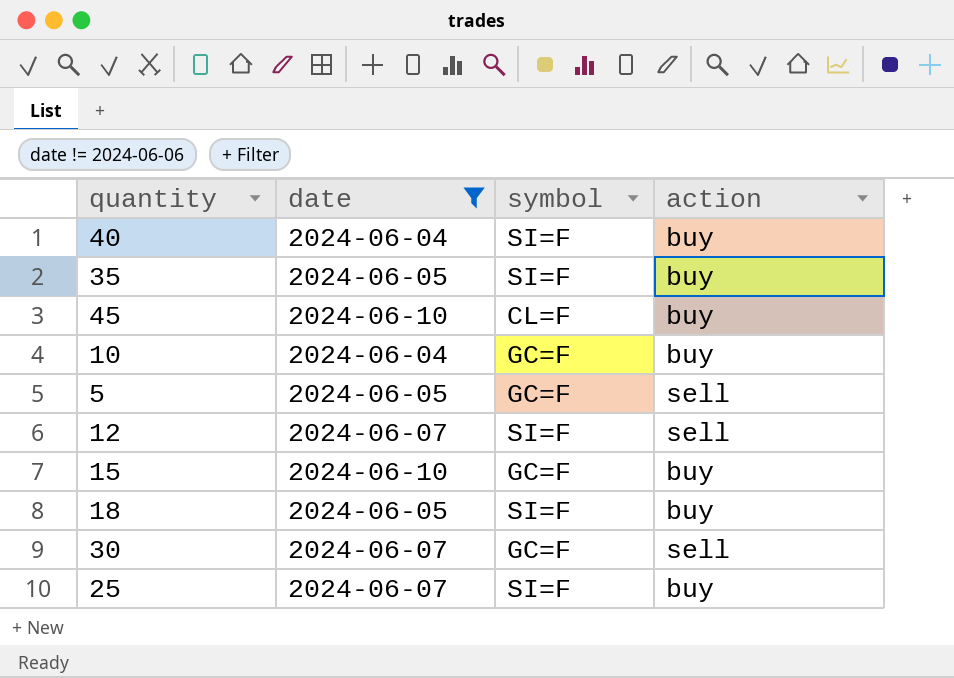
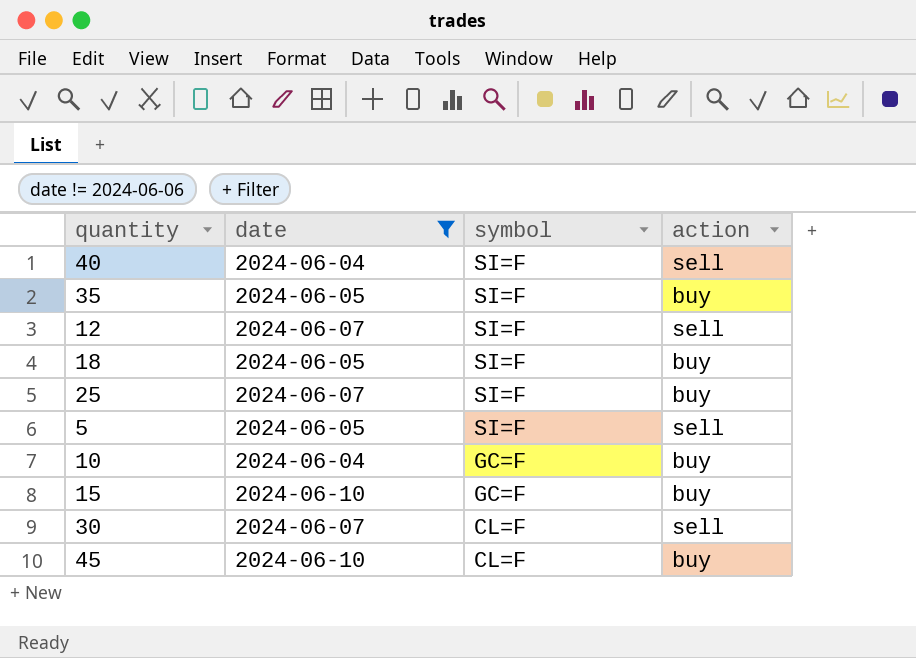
row order: none -> symbol descending
40 | action: buy -> sell
5 | symbol: GC=F -> SI=F
30 | symbol: GC=F -> CL=F

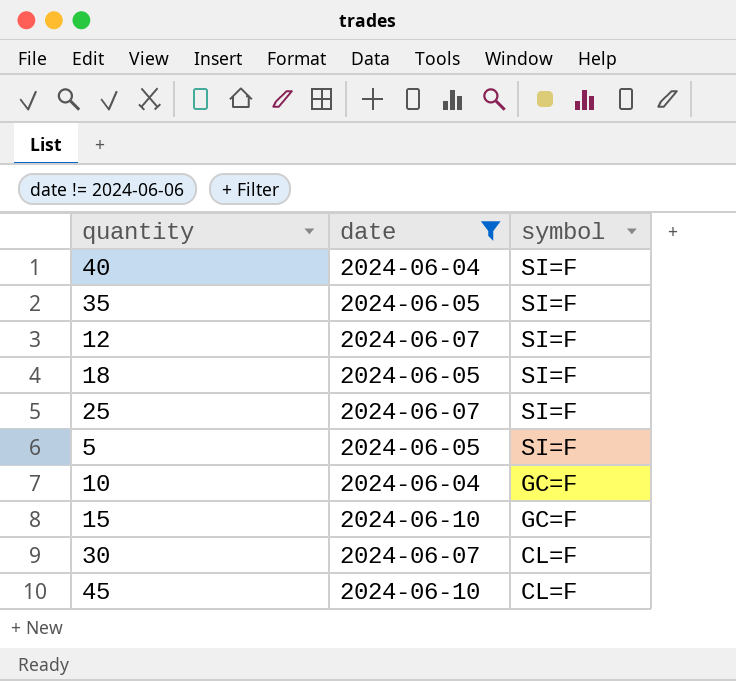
column action | position: 4 -> none

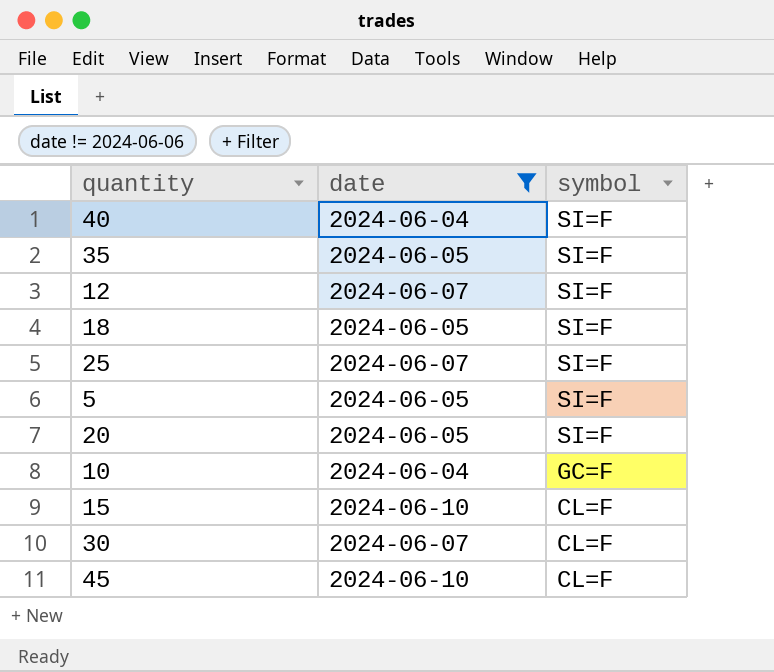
row 20: none -> 2024-06-05 | SI=F
15 | symbol: GC=F -> CL=F

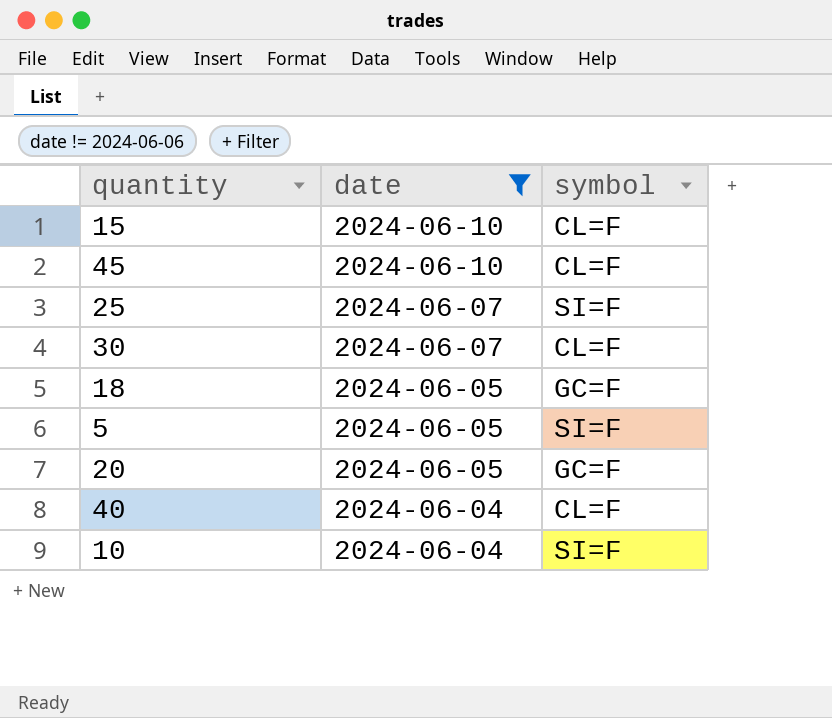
row order: symbol descending -> date descending
row 35: 2024-06-05 | SI=F -> none
row 12: 2024-06-07 | SI=F -> none
18 | symbol: SI=F -> GC=F
20 | symbol: SI=F -> GC=F
40 | symbol: SI=F -> CL=F
10 | symbol: GC=F -> SI=F

